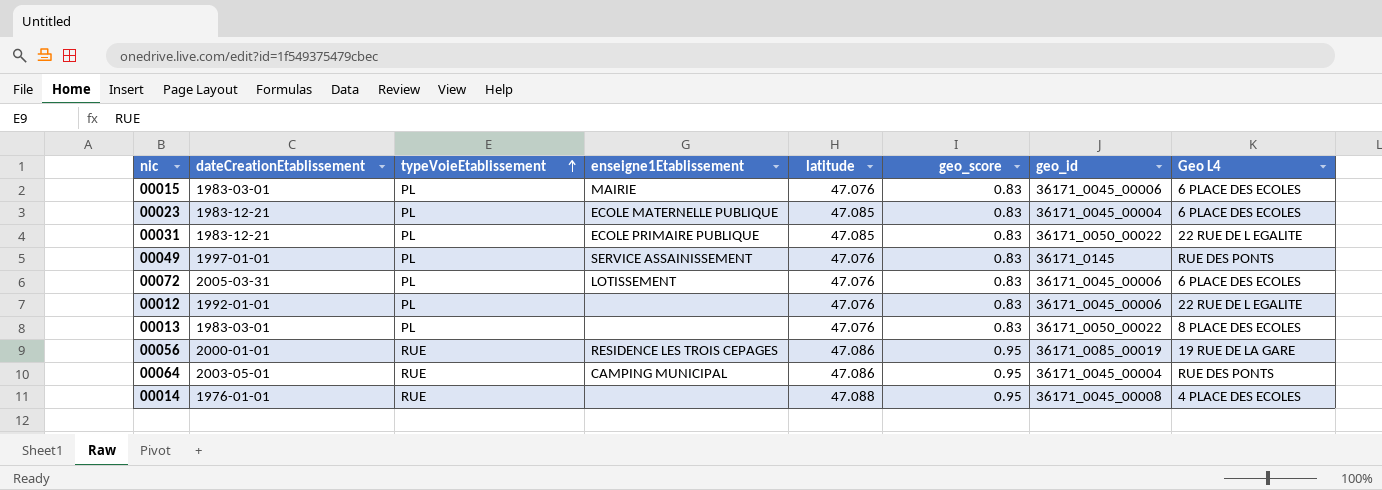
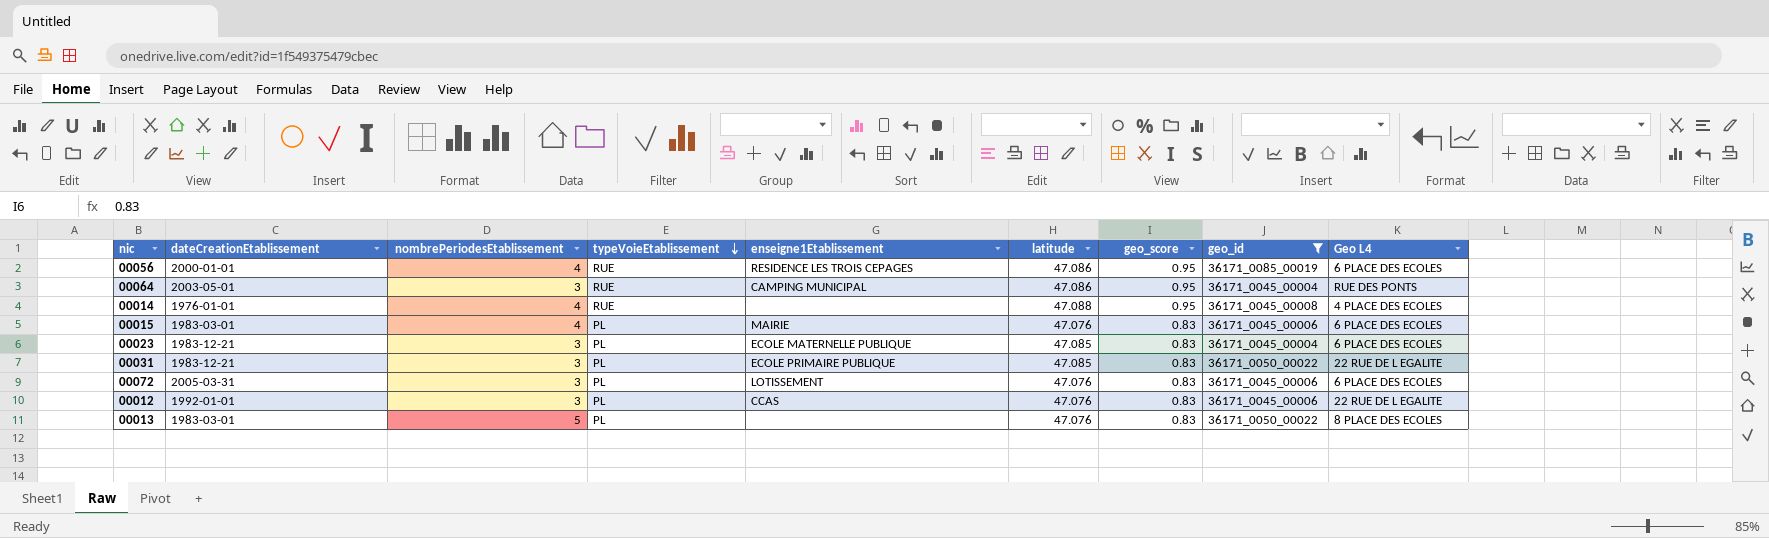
filter: none -> geo_id != 36171_0145
row order: typeVoieEtablissement ascending -> typeVoieEtablissement descending
column nombrePeriodesEtablissement | position: none -> 3
00056 | Geo L4: 19 RUE DE LA GARE -> 6 PLACE DES ECOLES
00012 | enseigne1Etablissement: none -> CCAS

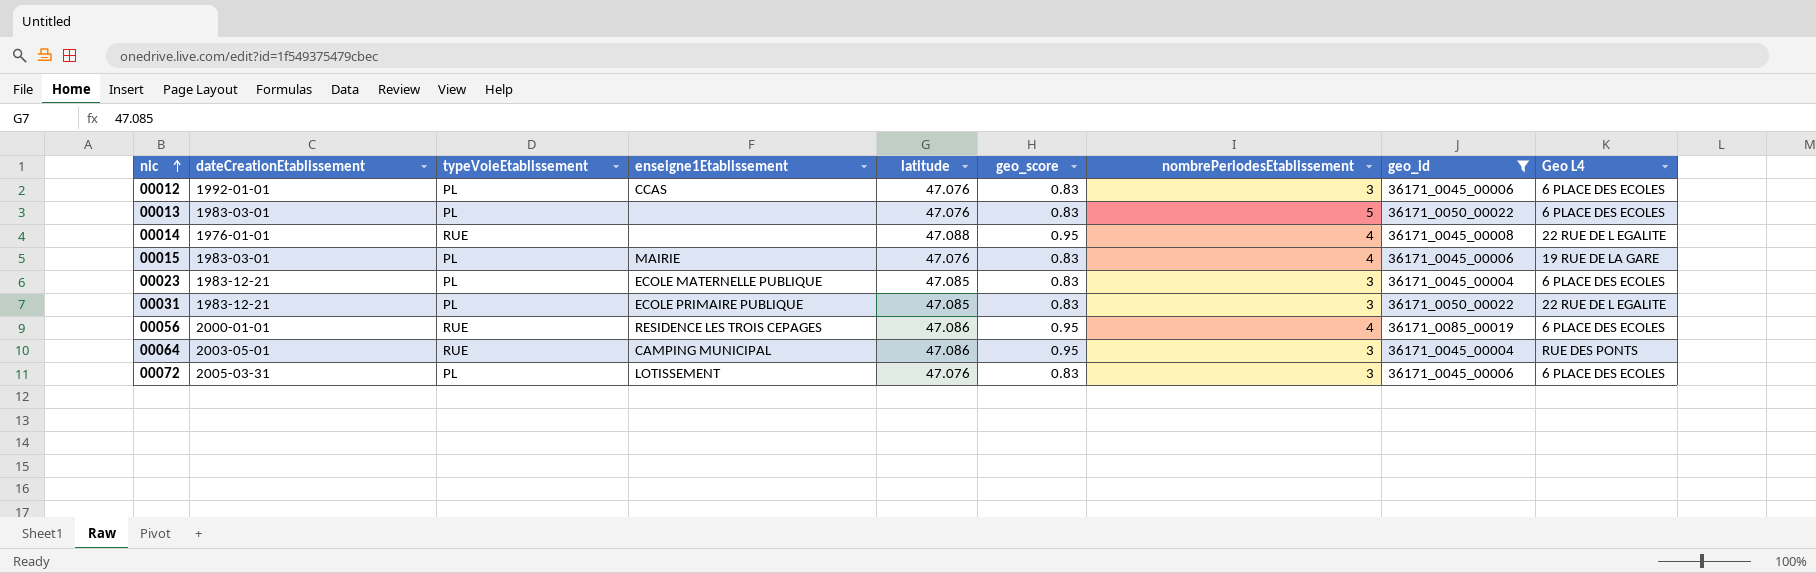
row order: typeVoieEtablissement descending -> nic ascending
column nombrePeriodesEtablissement | position: 3 -> 7
00012 | Geo L4: 22 RUE DE L EGALITE -> 6 PLACE DES ECOLES
00013 | Geo L4: 8 PLACE DES ECOLES -> 6 PLACE DES ECOLES
00014 | Geo L4: 4 PLACE DES ECOLES -> 22 RUE DE L EGALITE
00015 | Geo L4: 6 PLACE DES ECOLES -> 19 RUE DE LA GARE

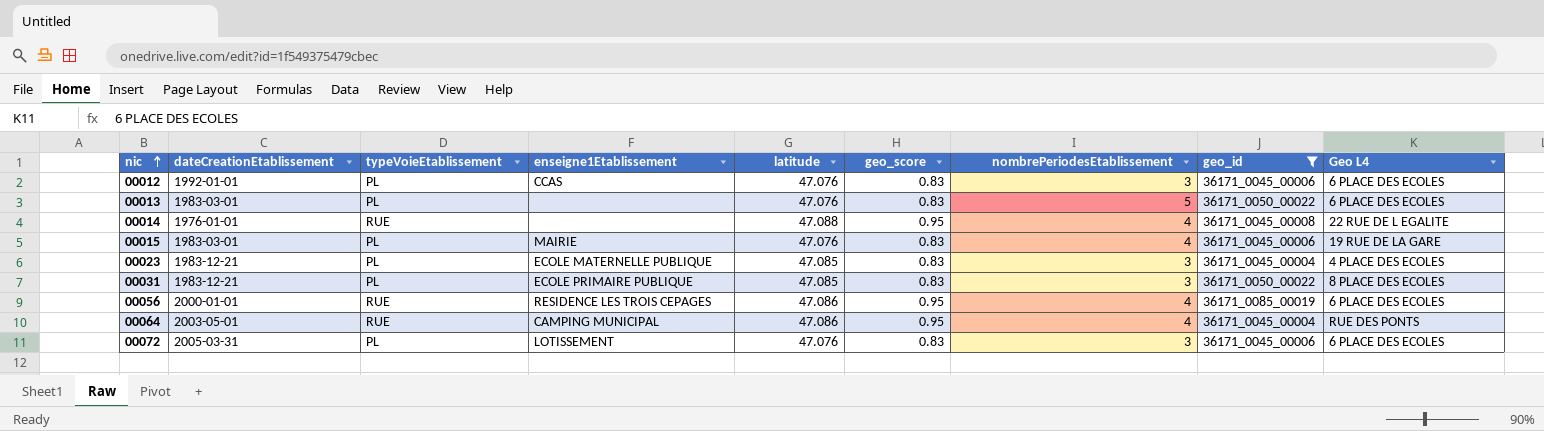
00023 | Geo L4: 6 PLACE DES ECOLES -> 4 PLACE DES ECOLES
00031 | Geo L4: 22 RUE DE L EGALITE -> 8 PLACE DES ECOLES
00064 | nombrePeriodesEtablissement: 3 -> 4

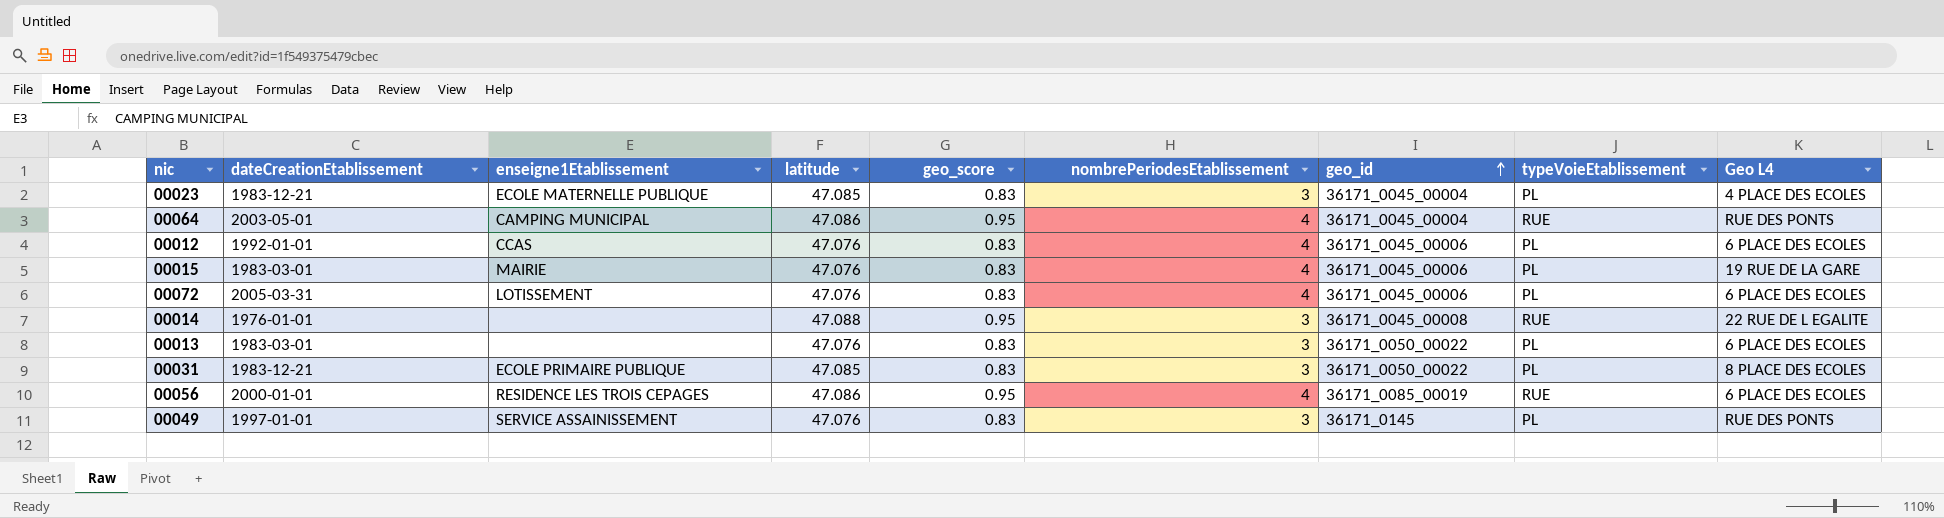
filter: geo_id != 36171_0145 -> none
row order: nic ascending -> geo_id ascending
column typeVoieEtablissement | position: 3 -> 8
00012 | nombrePeriodesEtablissement: 3 -> 4
00072 | nombrePeriodesEtablissement: 3 -> 4
00014 | nombrePeriodesEtablissement: 4 -> 3
00013 | nombrePeriodesEtablissement: 5 -> 3

